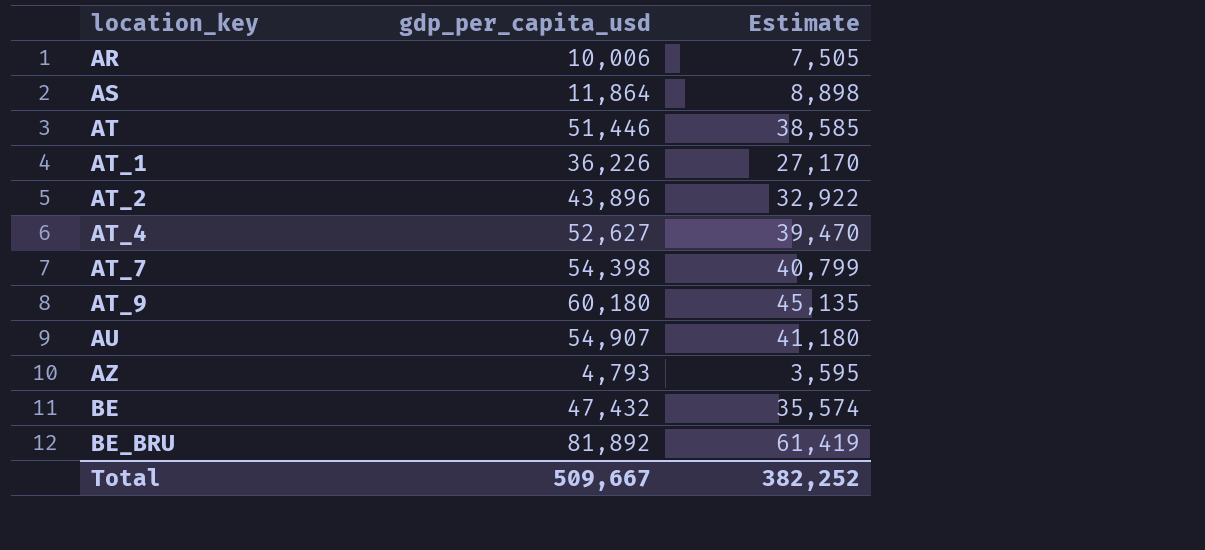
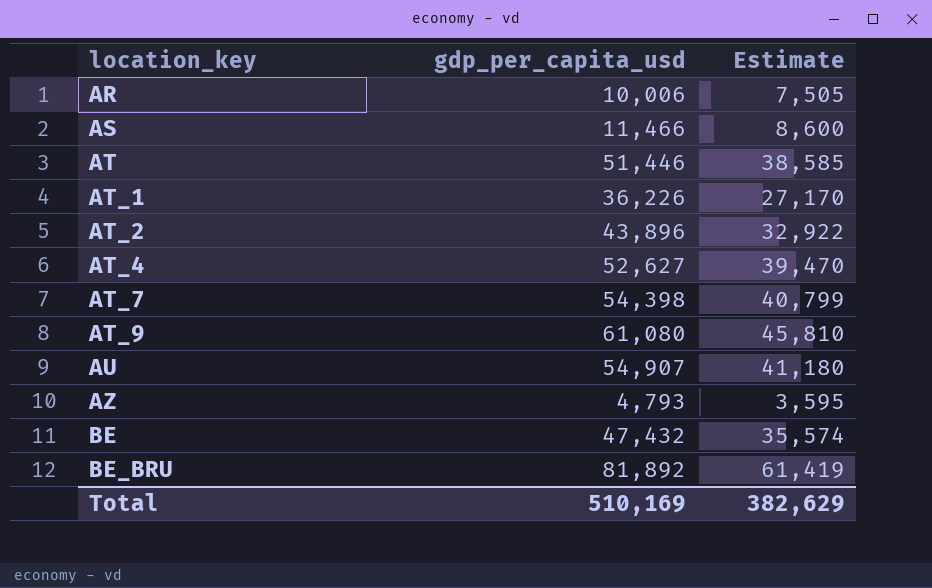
AS | gdp_per_capita_usd: 11,864 -> 11,466
AS | Estimate: 8,898 -> 8,600
AT_9 | gdp_per_capita_usd: 60,180 -> 61,080
AT_9 | Estimate: 45,135 -> 45,810
Total | gdp_per_capita_usd: 509,667 -> 510,169
Total | Estimate: 382,252 -> 382,629

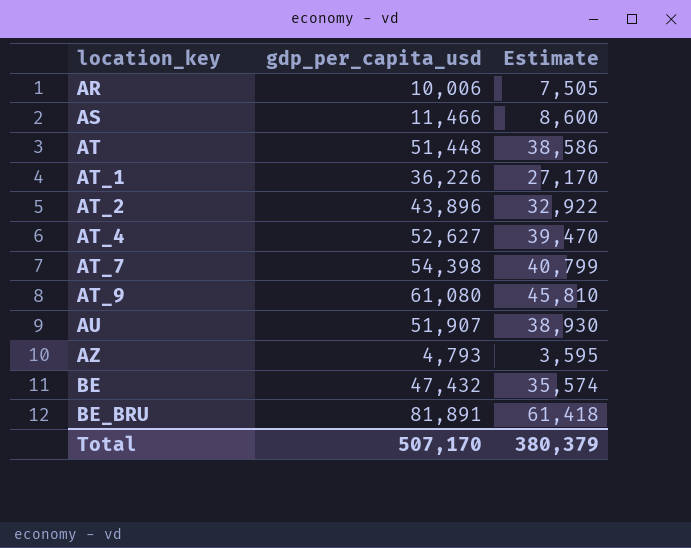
AT | gdp_per_capita_usd: 51,446 -> 51,448
AT | Estimate: 38,585 -> 38,586
AU | gdp_per_capita_usd: 54,907 -> 51,907
AU | Estimate: 41,180 -> 38,930
BE_BRU | gdp_per_capita_usd: 81,892 -> 81,891
BE_BRU | Estimate: 61,419 -> 61,418
Total | gdp_per_capita_usd: 510,169 -> 507,170
Total | Estimate: 382,629 -> 380,379

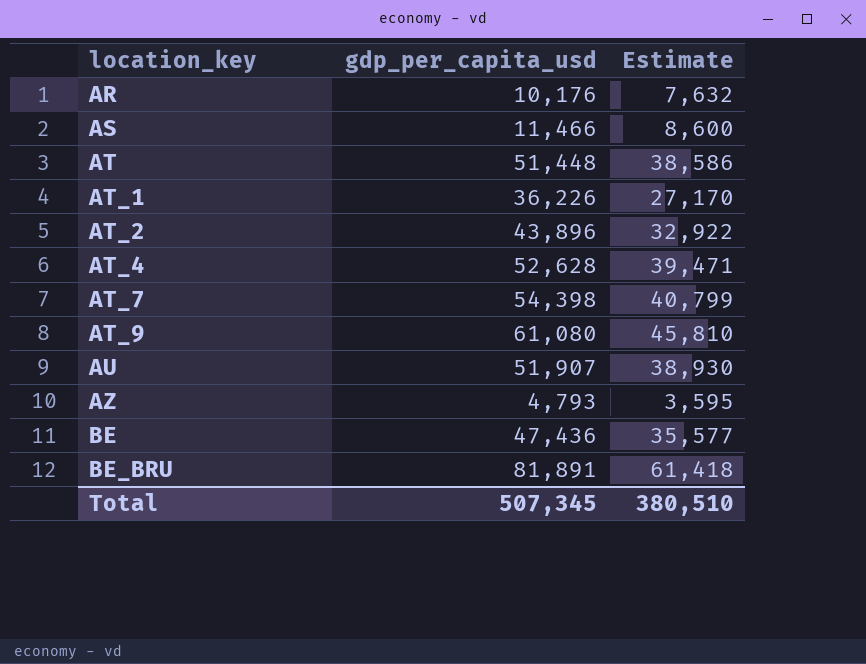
AR | gdp_per_capita_usd: 10,006 -> 10,176
AR | Estimate: 7,505 -> 7,632
AT_4 | gdp_per_capita_usd: 52,627 -> 52,628
AT_4 | Estimate: 39,470 -> 39,471
BE | gdp_per_capita_usd: 47,432 -> 47,436
BE | Estimate: 35,574 -> 35,577
Total | gdp_per_capita_usd: 507,170 -> 507,345
Total | Estimate: 380,379 -> 380,510

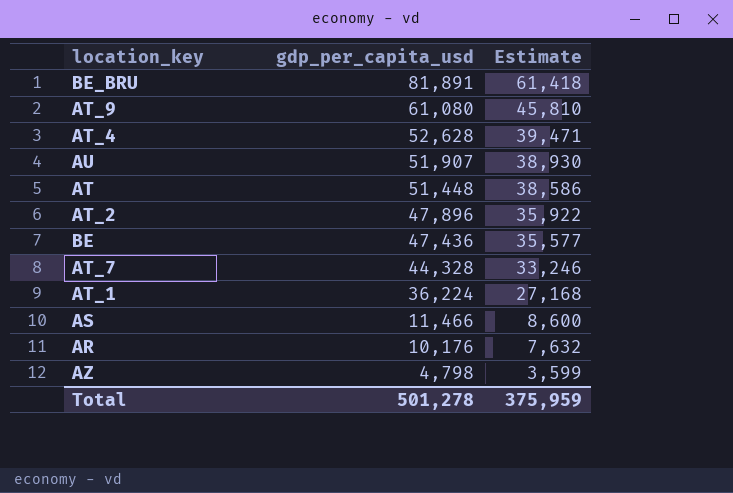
row order: location_key ascending -> gdp_per_capita_usd descending
AT_2 | gdp_per_capita_usd: 43,896 -> 47,896
AT_2 | Estimate: 32,922 -> 35,922
AT_7 | gdp_per_capita_usd: 54,398 -> 44,328
AT_7 | Estimate: 40,799 -> 33,246
AT_1 | gdp_per_capita_usd: 36,226 -> 36,224
AT_1 | Estimate: 27,170 -> 27,168
AZ | gdp_per_capita_usd: 4,793 -> 4,798
AZ | Estimate: 3,595 -> 3,599
Total | gdp_per_capita_usd: 507,345 -> 501,278
Total | Estimate: 380,510 -> 375,959

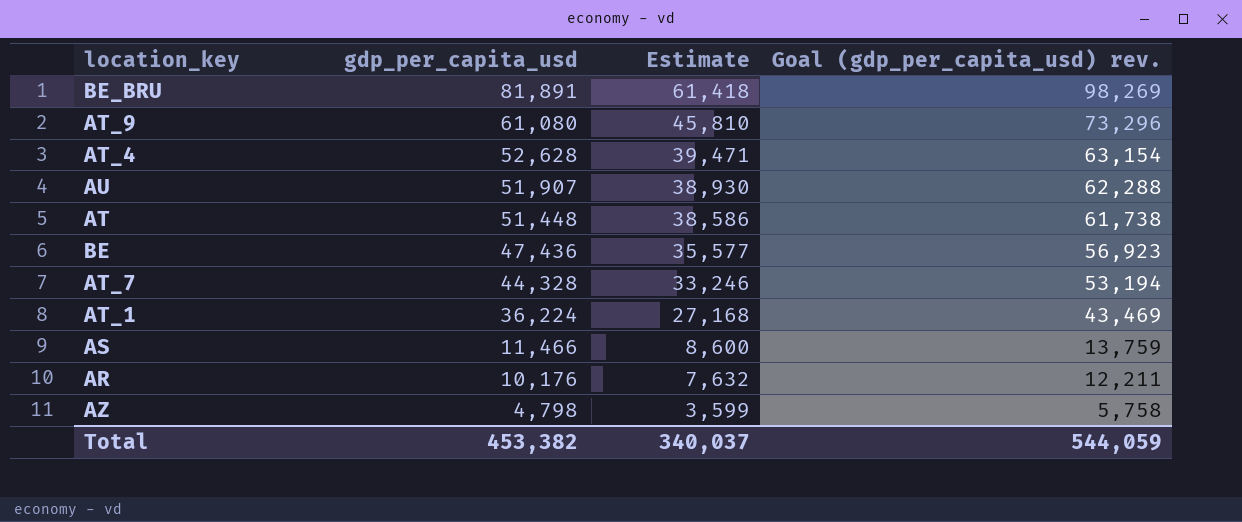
column Goal (gdp_per_capita_usd) rev. | formula: none -> [gdp_per_capita_usd] * 1.2
row AT_2: 47,896 | 35,922 -> none
Total | gdp_per_capita_usd: 501,278 -> 453,382
Total | Estimate: 375,959 -> 340,037

